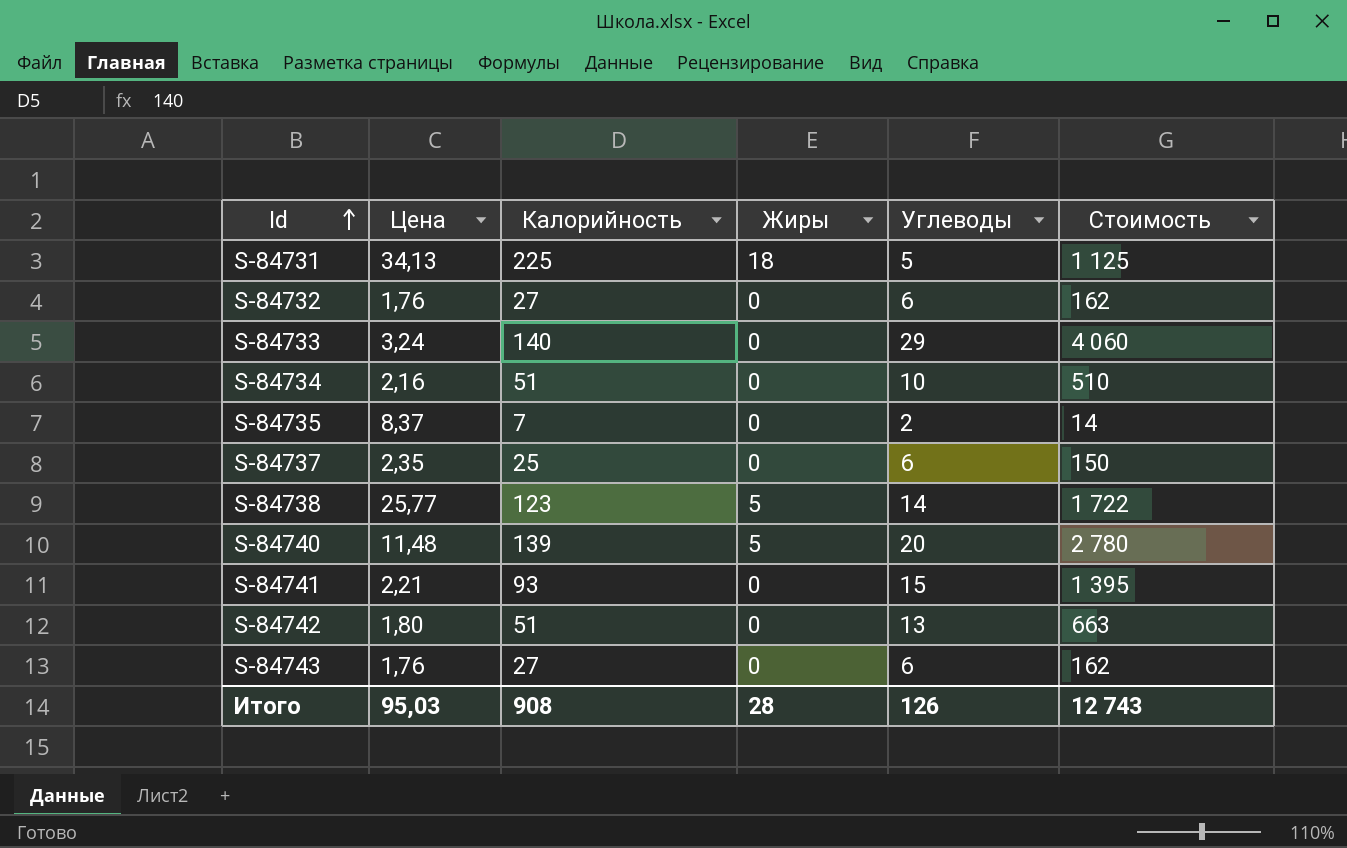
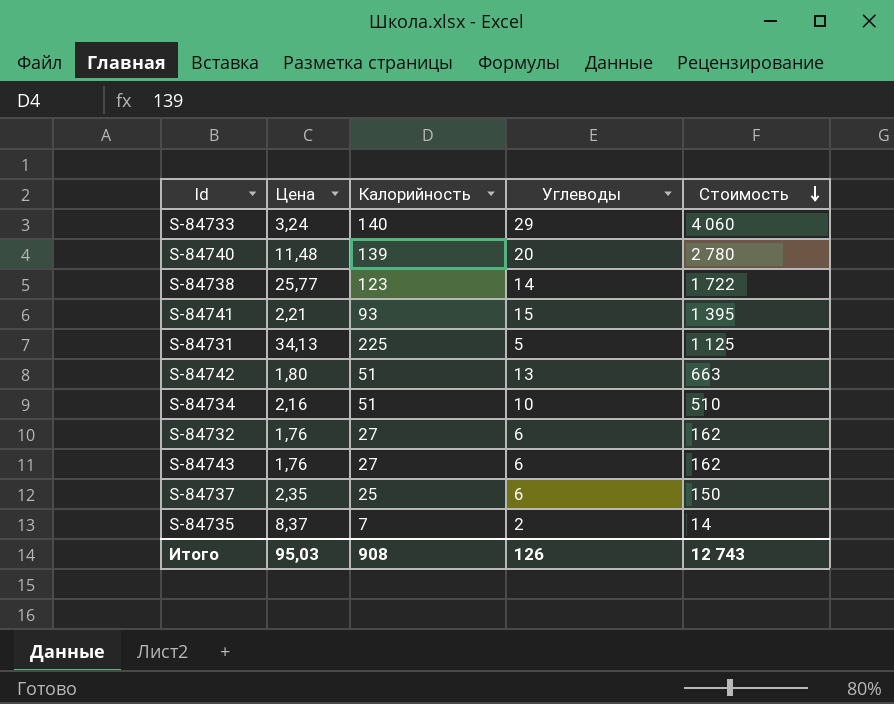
row order: Id ascending -> Стоимость descending
column Жиры | position: 4 -> none

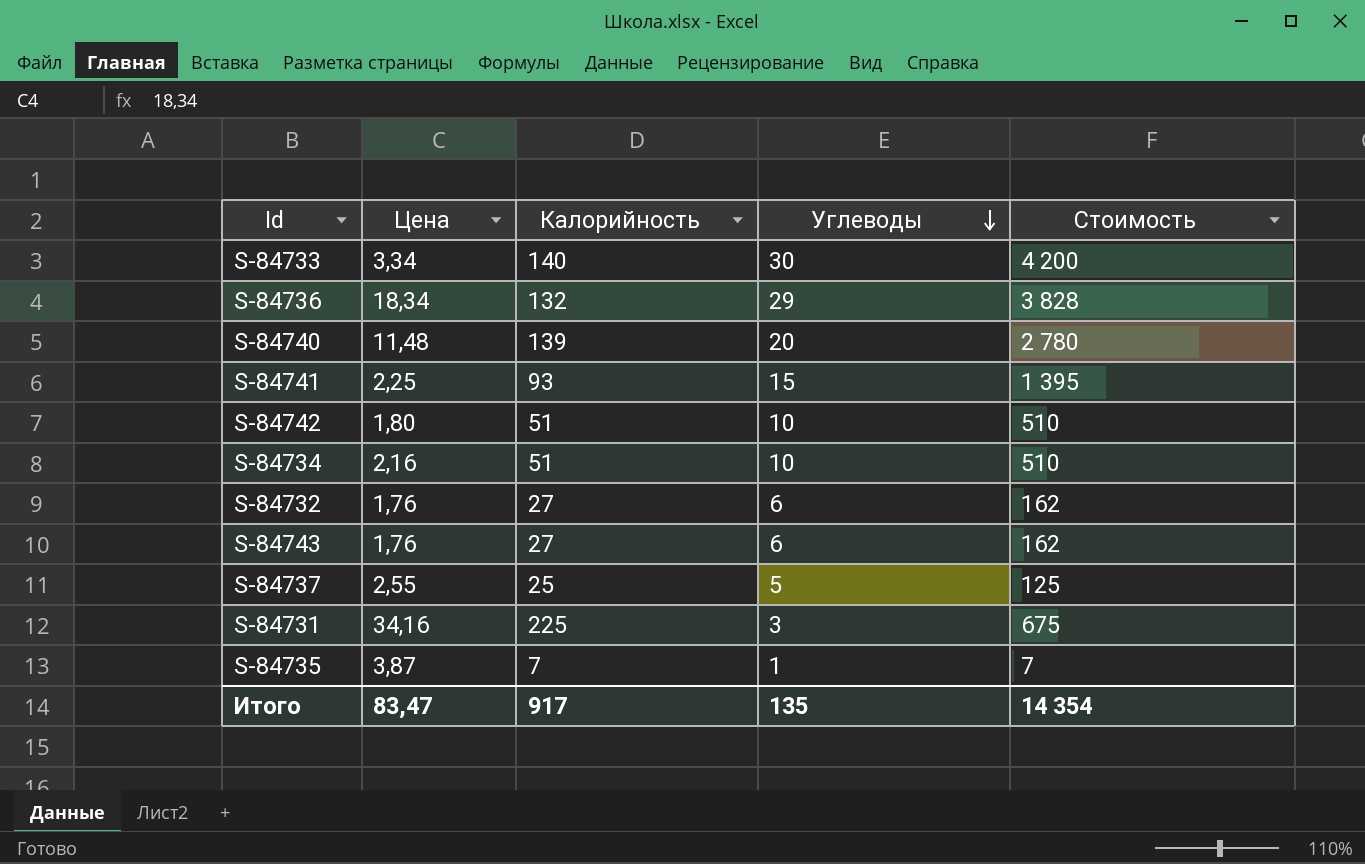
row order: Стоимость descending -> Углеводы descending
row S-84738: 25,77 | 123 | 14 | 1 722 -> none
S-84733 | Цена: 3,24 -> 3,34
S-84733 | Углеводы: 29 -> 30
S-84733 | Стоимость: 4 060 -> 4 200
row S-84736: none -> 18,34 | 132 | 29 | 3 828
S-84741 | Цена: 2,21 -> 2,25
S-84742 | Углеводы: 13 -> 10
S-84742 | Стоимость: 663 -> 510
S-84737 | Цена: 2,35 -> 2,55
S-84737 | Углеводы: 6 -> 5
S-84737 | Стоимость: 150 -> 125
S-84731 | Цена: 34,13 -> 34,16
S-84731 | Углеводы: 5 -> 3
S-84731 | Стоимость: 1 125 -> 675
S-84735 | Цена: 8,37 -> 3,87
S-84735 | Углеводы: 2 -> 1
S-84735 | Стоимость: 14 -> 7
Итого | Цена: 95,03 -> 83,47
Итого | Калорийность: 908 -> 917
Итого | Углеводы: 126 -> 135
Итого | Стоимость: 12 743 -> 14 354

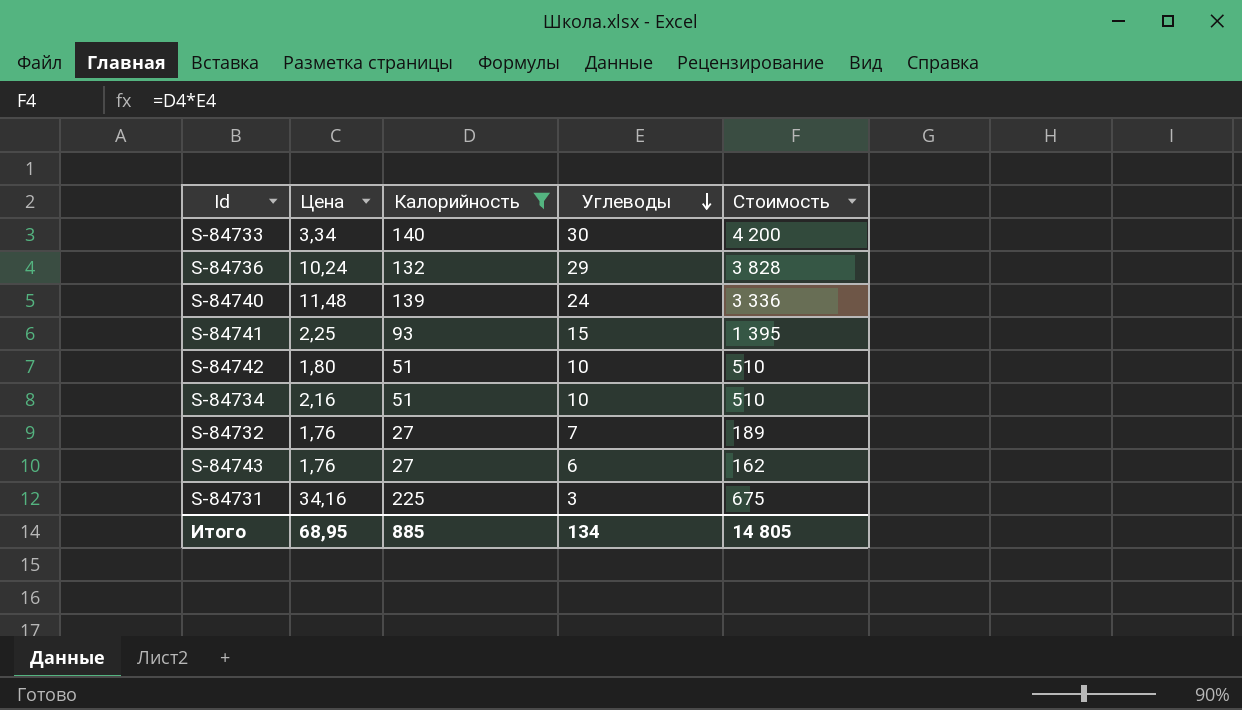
filter: none -> Калорийность >= 27
S-84736 | Цена: 18,34 -> 10,24
S-84740 | Углеводы: 20 -> 24
S-84740 | Стоимость: 2 780 -> 3 336
S-84732 | Углеводы: 6 -> 7
S-84732 | Стоимость: 162 -> 189
Итого | Цена: 83,47 -> 68,95
Итого | Калорийность: 917 -> 885
Итого | Углеводы: 135 -> 134
Итого | Стоимость: 14 354 -> 14 805

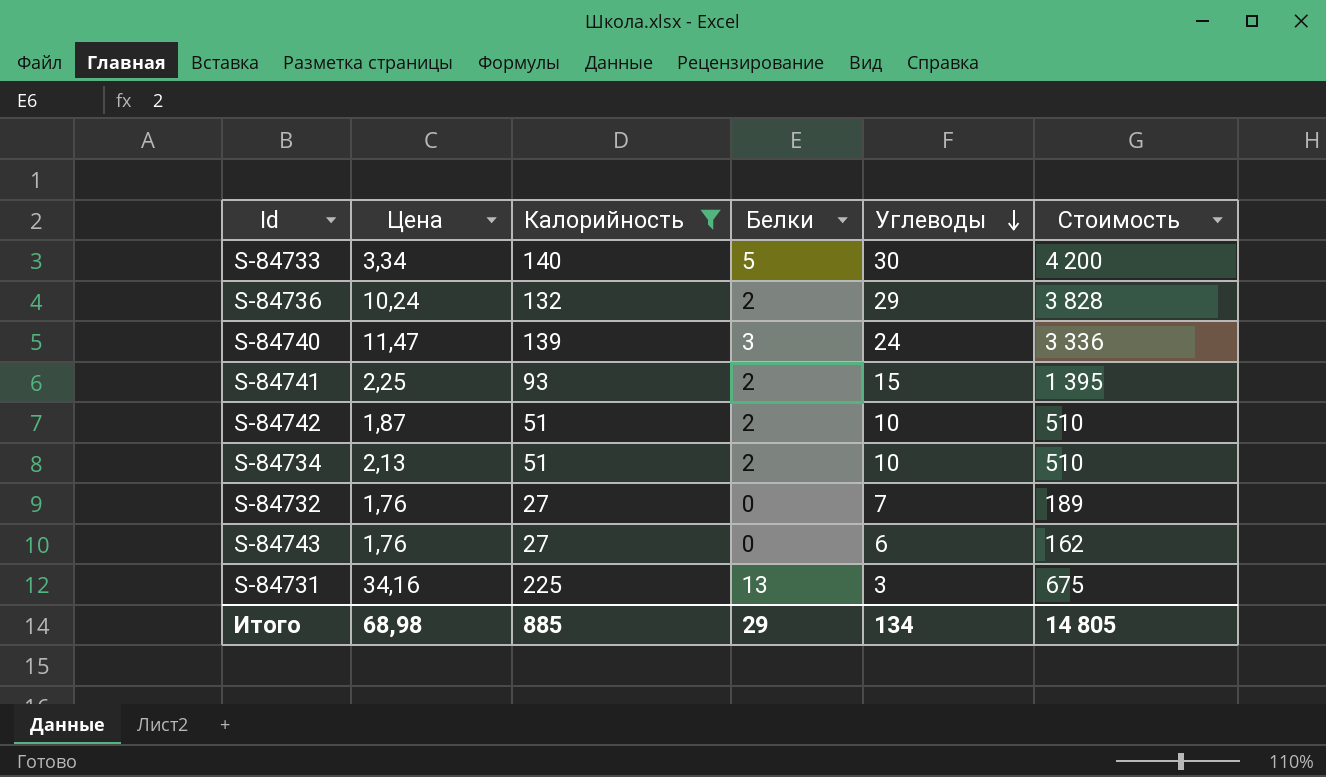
column Белки | position: none -> 4
S-84740 | Цена: 11,48 -> 11,47
S-84742 | Цена: 1,80 -> 1,87
S-84734 | Цена: 2,16 -> 2,13
Итого | Цена: 68,95 -> 68,98

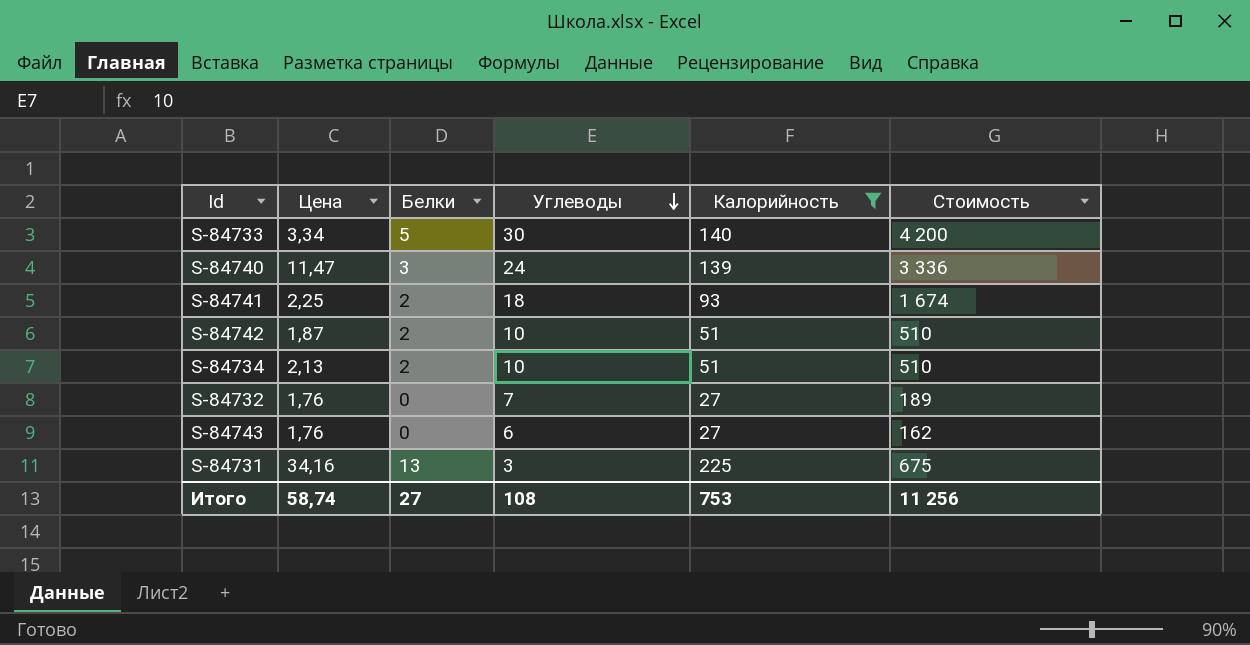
column Калорийность | position: 3 -> 5
row S-84736: 10,24 | 132 | 2 | 29 | 3 828 -> none
S-84741 | Углеводы: 15 -> 18
S-84741 | Стоимость: 1 395 -> 1 674
Итого | Цена: 68,98 -> 58,74
Итого | Белки: 29 -> 27
Итого | Углеводы: 134 -> 108
Итого | Калорийность: 885 -> 753
Итого | Стоимость: 14 805 -> 11 256

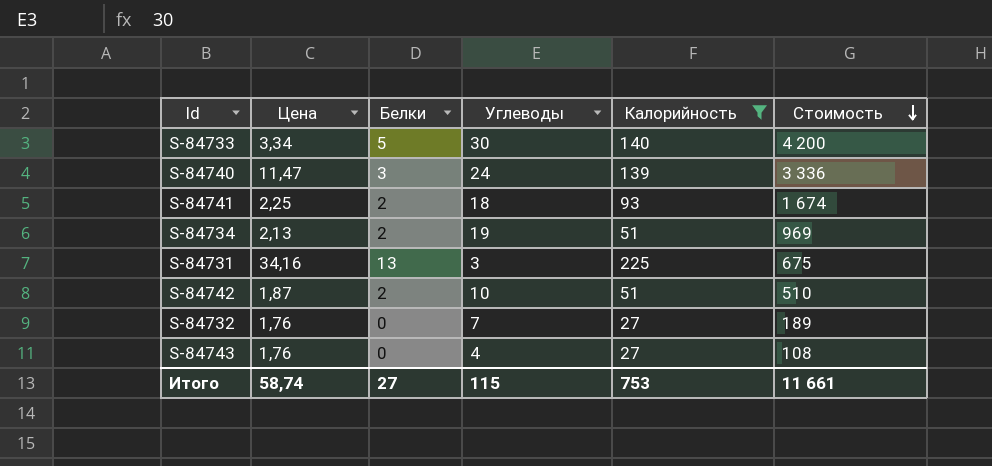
row order: Углеводы descending -> Стоимость descending
S-84734 | Углеводы: 10 -> 19
S-84734 | Стоимость: 510 -> 969
S-84743 | Углеводы: 6 -> 4
S-84743 | Стоимость: 162 -> 108
Итого | Углеводы: 108 -> 115
Итого | Стоимость: 11 256 -> 11 661

